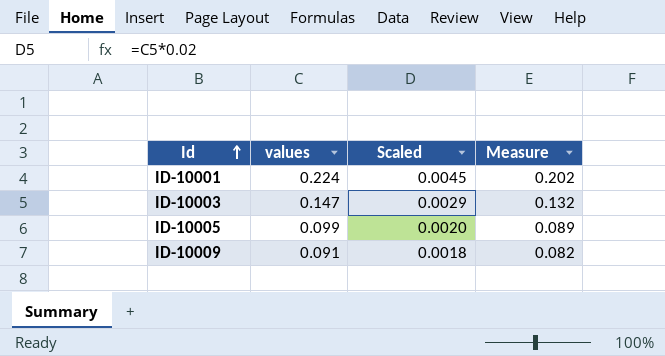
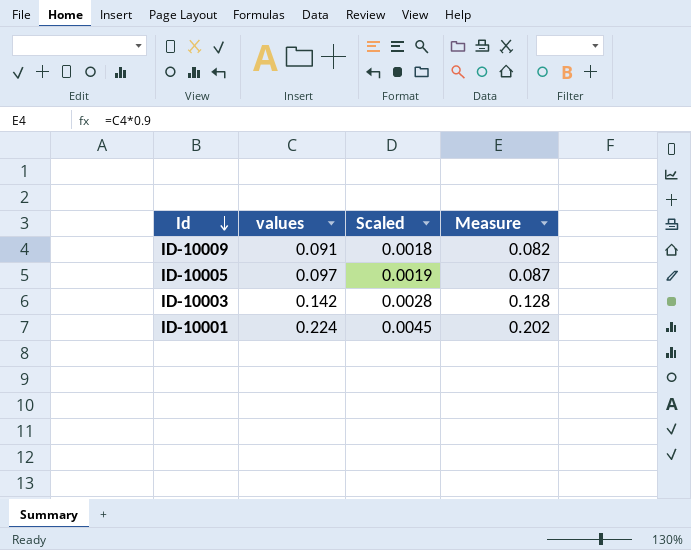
row order: Id ascending -> Id descending
ID-10005 | values: 0.099 -> 0.097
ID-10005 | Scaled: 0.0020 -> 0.0019
ID-10005 | Measure: 0.089 -> 0.087
ID-10003 | values: 0.147 -> 0.142
ID-10003 | Scaled: 0.0029 -> 0.0028
ID-10003 | Measure: 0.132 -> 0.128

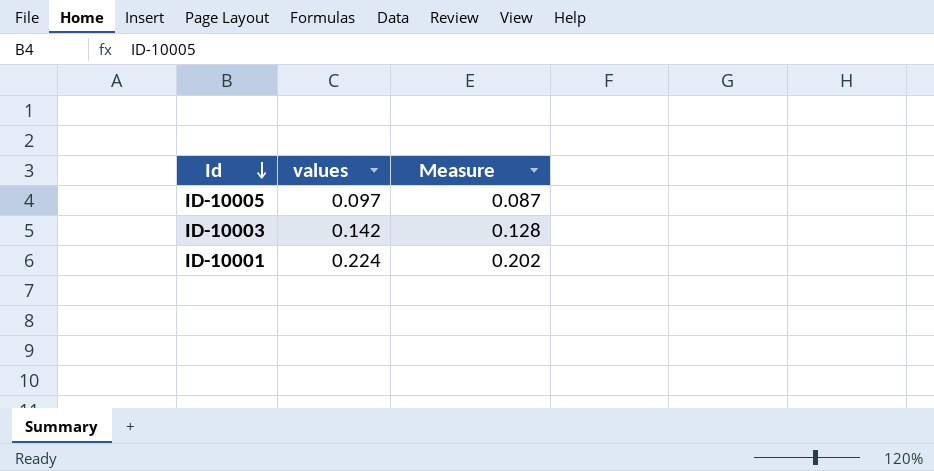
column Scaled | formula: [values] * 0.02 -> none
row ID-10009: 0.091 | 0.0018 | 0.082 -> none

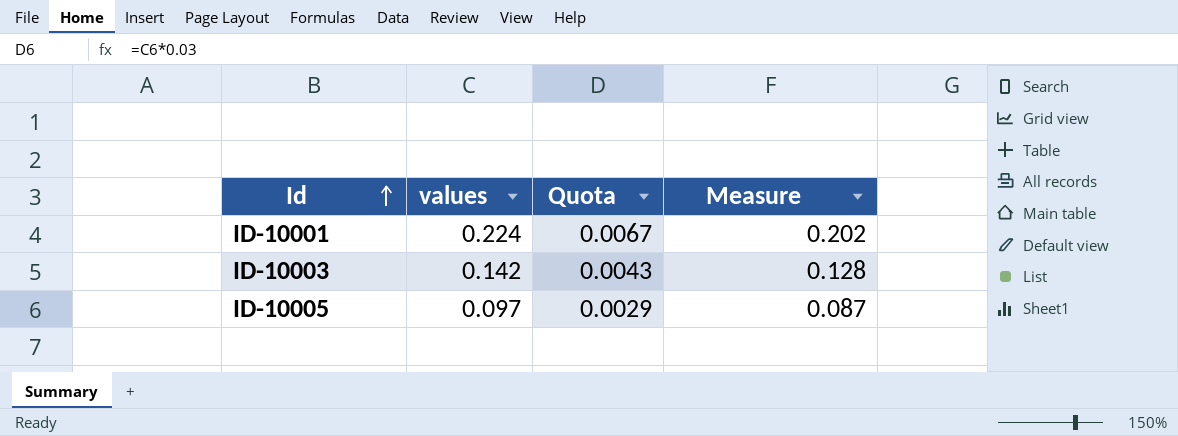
row order: Id descending -> Id ascending
column Quota | formula: none -> [values] * 0.03

